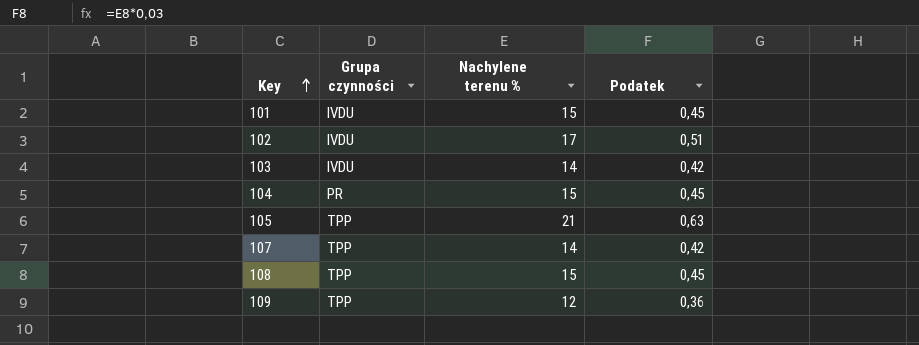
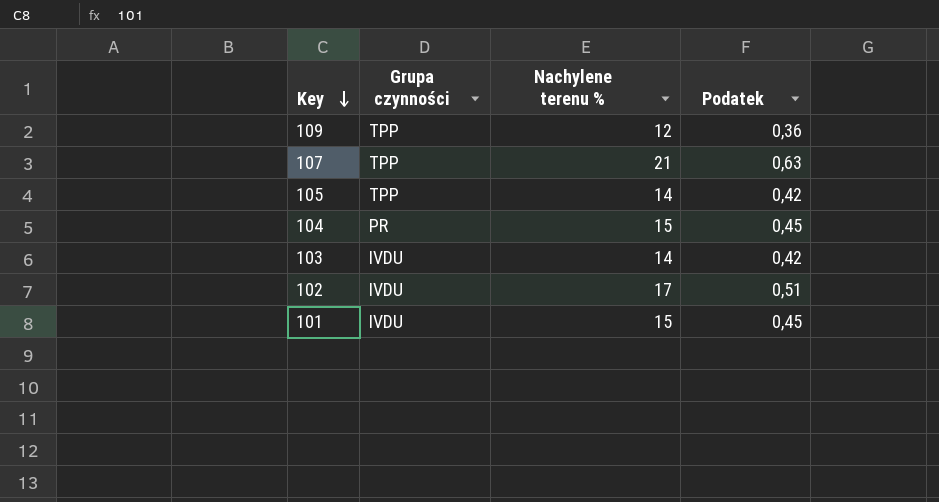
row order: Key ascending -> Key descending
row 108: TPP | 15 | 0,45 -> none
107 | Nachylene terenu %: 14 -> 21
107 | Podatek: 0,42 -> 0,63
105 | Nachylene terenu %: 21 -> 14
105 | Podatek: 0,63 -> 0,42

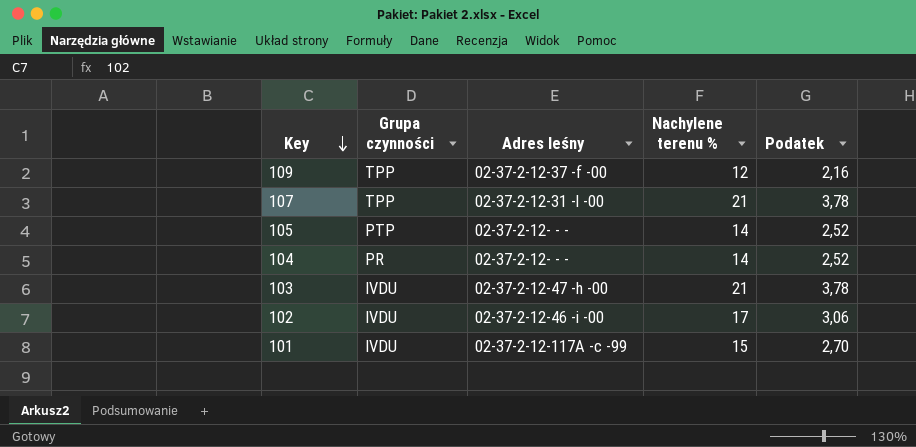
column Adres leśny | position: none -> 3
column Podatek | formula: [Nachylene terenu %] * 0,03 -> [Nachylene terenu %] * 0,18
105 | Grupa czynności: TPP -> PTP
104 | Nachylene terenu %: 15 -> 14
103 | Nachylene terenu %: 14 -> 21

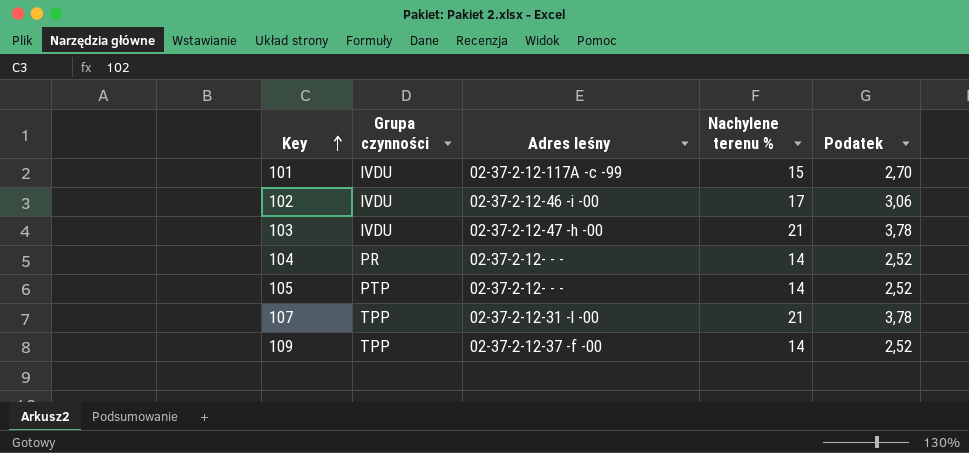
row order: Key descending -> Key ascending
109 | Nachylene terenu %: 12 -> 14
109 | Podatek: 2,16 -> 2,52

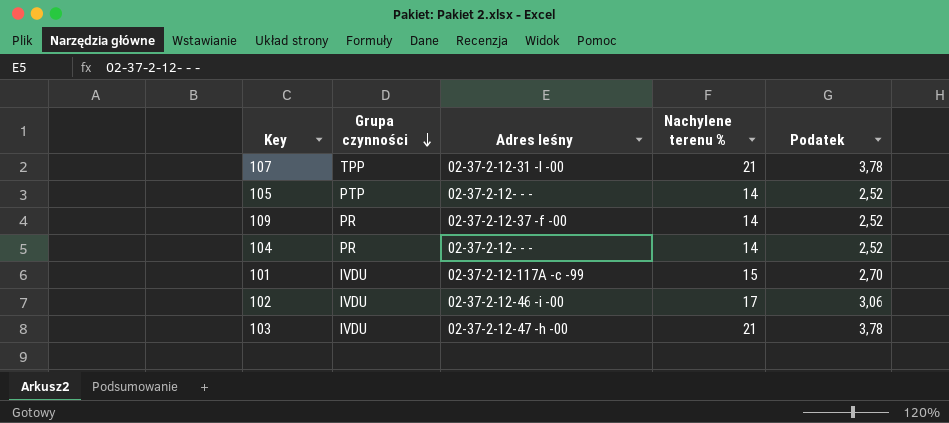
row order: Key ascending -> Grupa czynności descending
109 | Grupa czynności: TPP -> PR

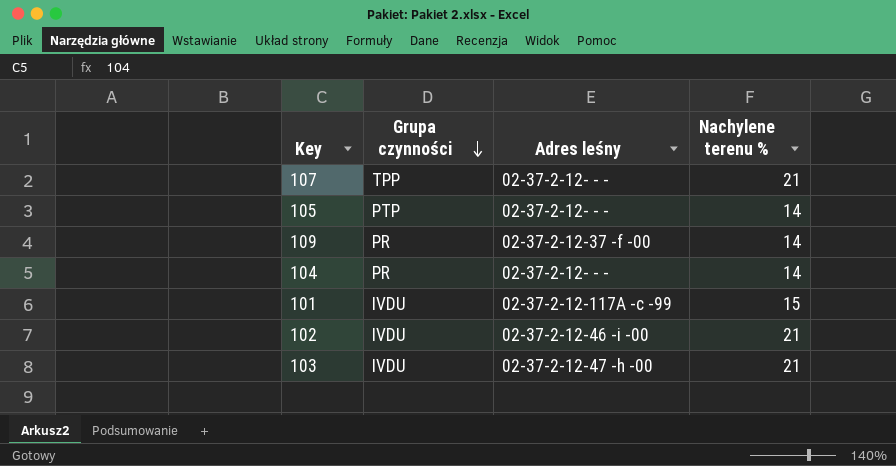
column Podatek | formula: [Nachylene terenu %] * 0,18 -> none
107 | Adres leśny: 02-37-2-12-31 -l -00 -> 02-37-2-12- - -
102 | Nachylene terenu %: 17 -> 21

